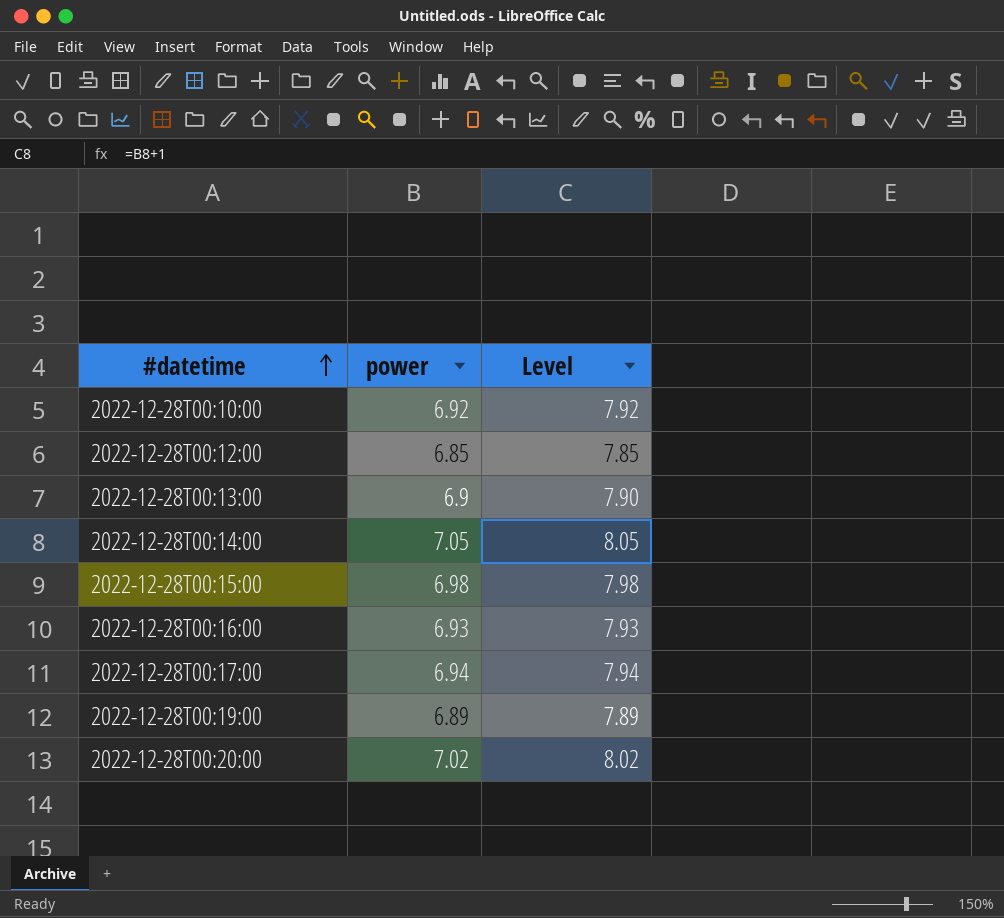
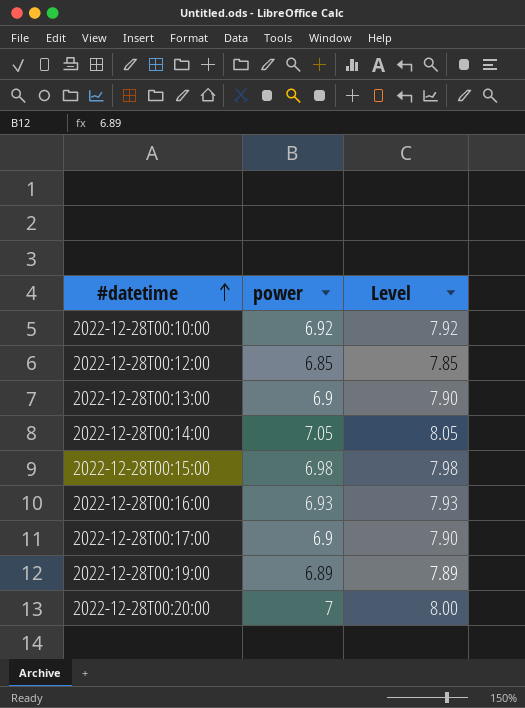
2022-12-28T00:17:00 | power: 6.94 -> 6.9
2022-12-28T00:17:00 | Level: 7.94 -> 7.90
2022-12-28T00:20:00 | power: 7.02 -> 7
2022-12-28T00:20:00 | Level: 8.02 -> 8.00

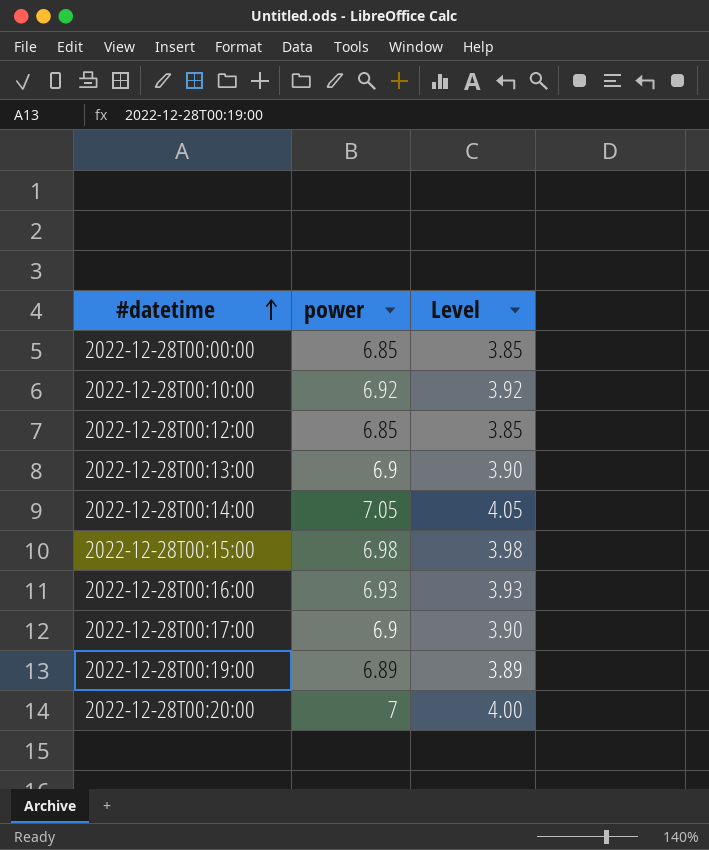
column Level | formula: [power] + 1 -> [power] - 3
row 2022-12-28T00:00:00: none -> 6.85 | 3.85

